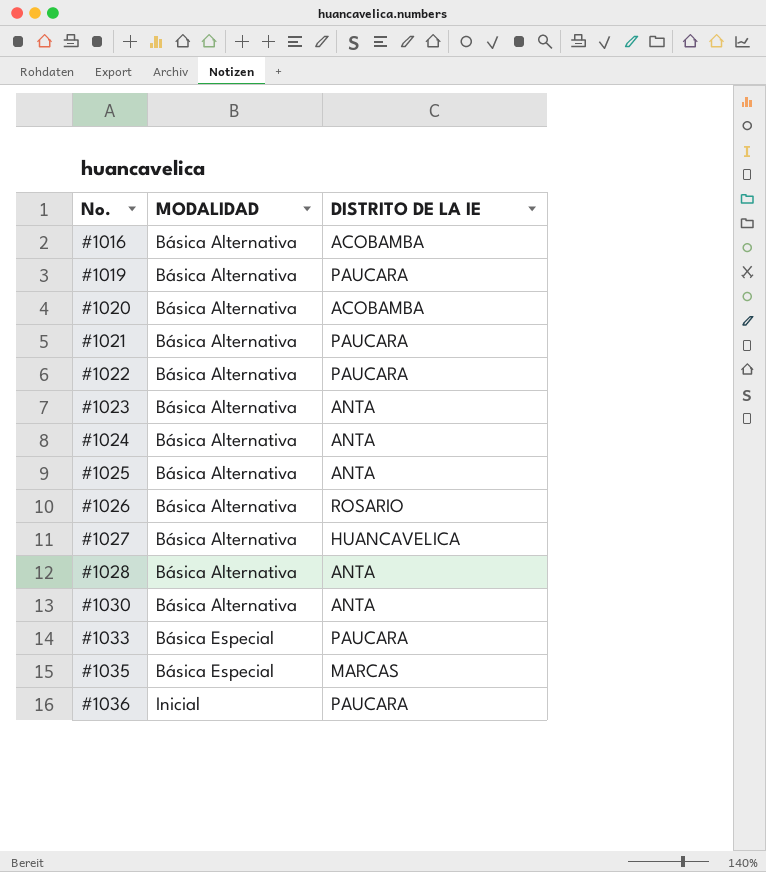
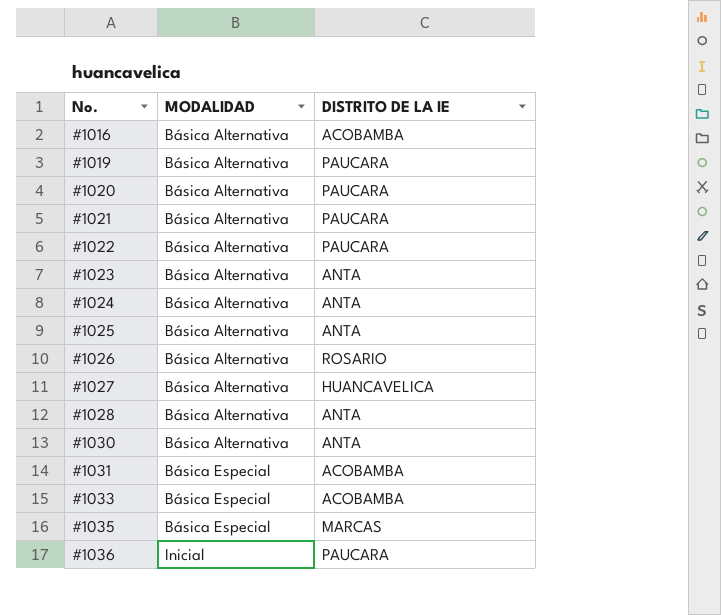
#1020 | DISTRITO DE LA IE: ACOBAMBA -> PAUCARA
row #1031: none -> Básica Especial | ACOBAMBA
#1033 | DISTRITO DE LA IE: PAUCARA -> ACOBAMBA

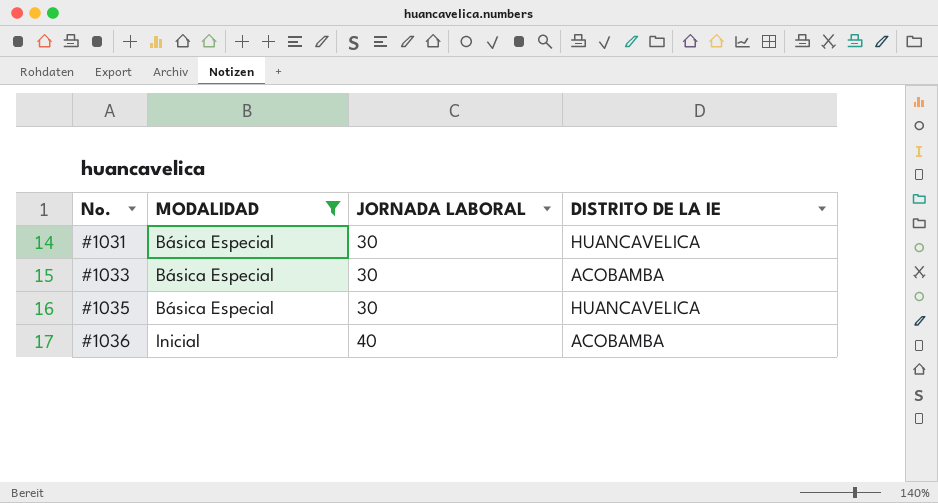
filter: none -> MODALIDAD != Básica Alternativa
column JORNADA LABORAL | position: none -> 3
#1031 | DISTRITO DE LA IE: ACOBAMBA -> HUANCAVELICA
#1035 | DISTRITO DE LA IE: MARCAS -> HUANCAVELICA
#1036 | DISTRITO DE LA IE: PAUCARA -> ACOBAMBA

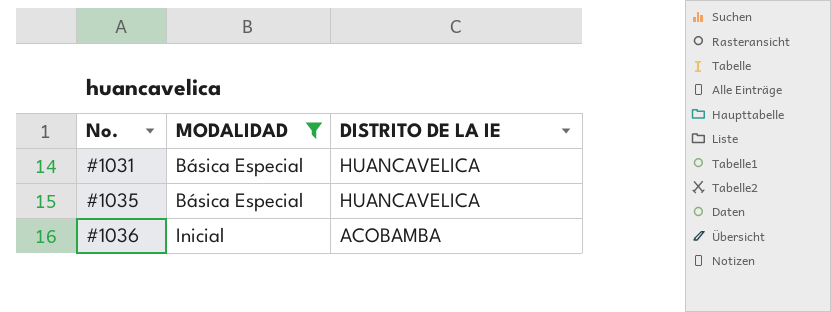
column JORNADA LABORAL | position: 3 -> none
row #1033: Básica Especial | 30 | ACOBAMBA -> none

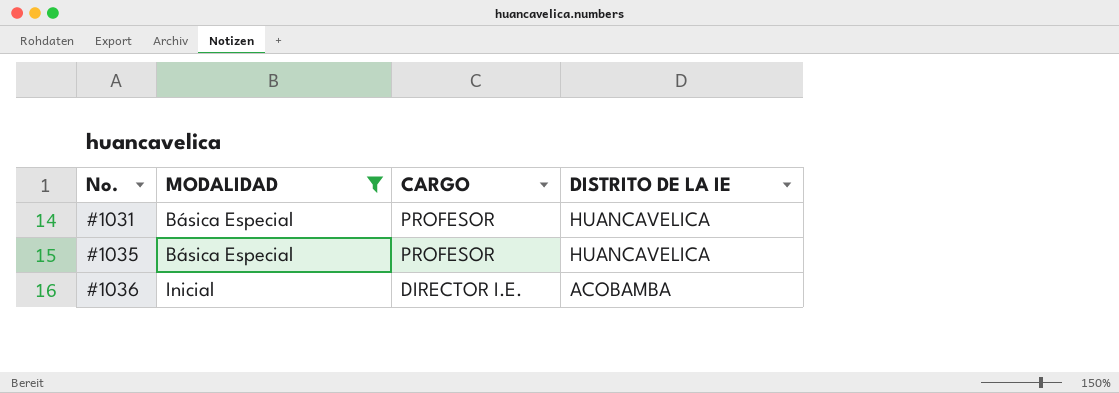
column CARGO | position: none -> 3

